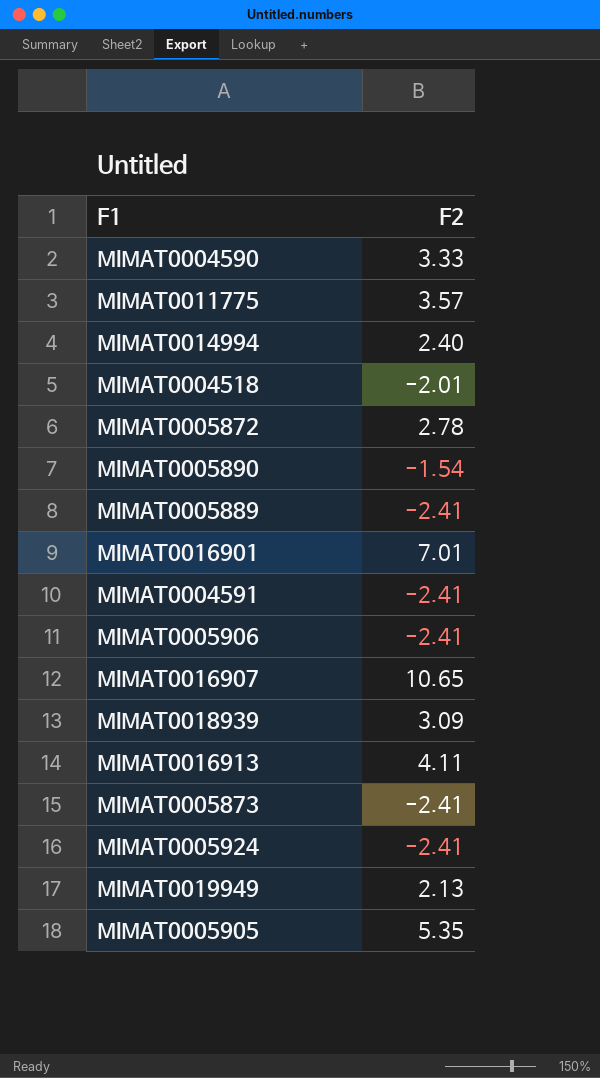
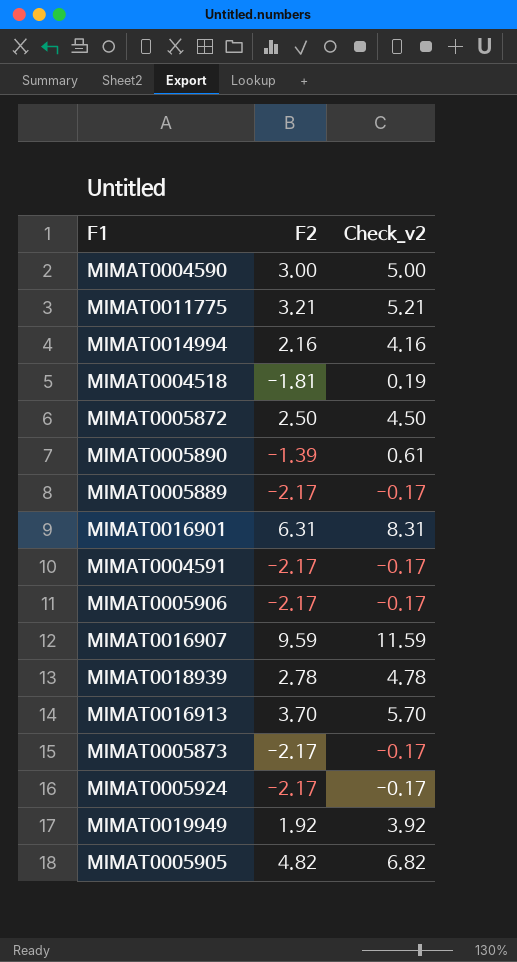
column Check_v2 | formula: none -> [F2] + 2
MIMAT0004590 | F2: 3.33 -> 3.00
MIMAT0011775 | F2: 3.57 -> 3.21
MIMAT0014994 | F2: 2.40 -> 2.16
MIMAT0004518 | F2: -2.01 -> -1.81
MIMAT0005872 | F2: 2.78 -> 2.50
MIMAT0005890 | F2: -1.54 -> -1.39
MIMAT0005889 | F2: -2.41 -> -2.17
MIMAT0016901 | F2: 7.01 -> 6.31
MIMAT0004591 | F2: -2.41 -> -2.17
MIMAT0005906 | F2: -2.41 -> -2.17
MIMAT0016907 | F2: 10.65 -> 9.59
MIMAT0018939 | F2: 3.09 -> 2.78
MIMAT0016913 | F2: 4.11 -> 3.70
MIMAT0005873 | F2: -2.41 -> -2.17
MIMAT0005924 | F2: -2.41 -> -2.17
MIMAT0019949 | F2: 2.13 -> 1.92
MIMAT0005905 | F2: 5.35 -> 4.82

